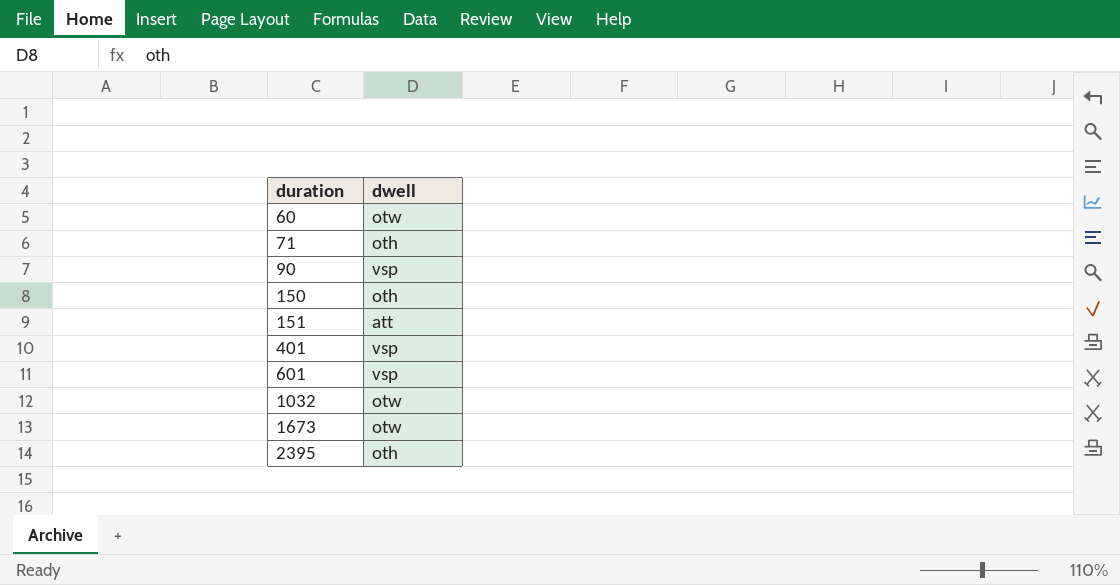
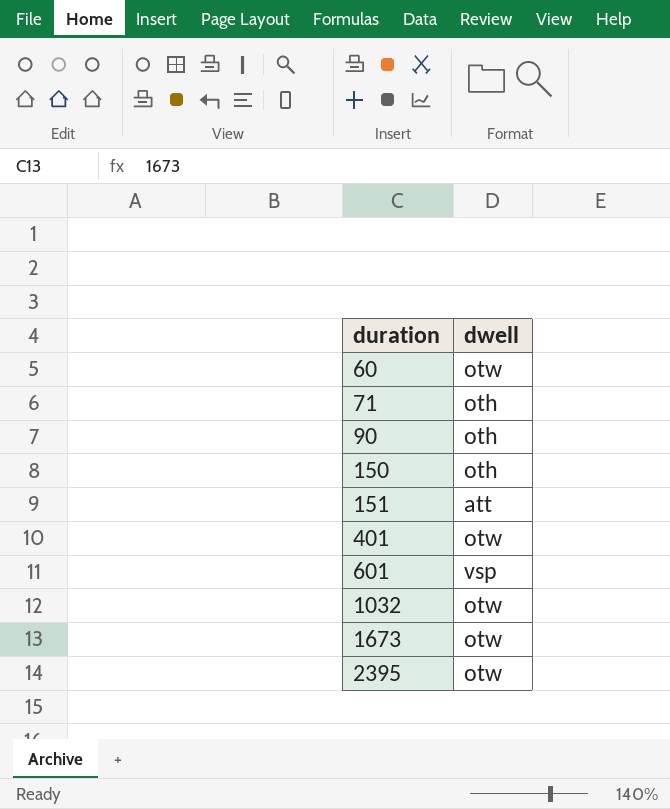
90 | dwell: vsp -> oth
401 | dwell: vsp -> otw
2395 | dwell: oth -> otw

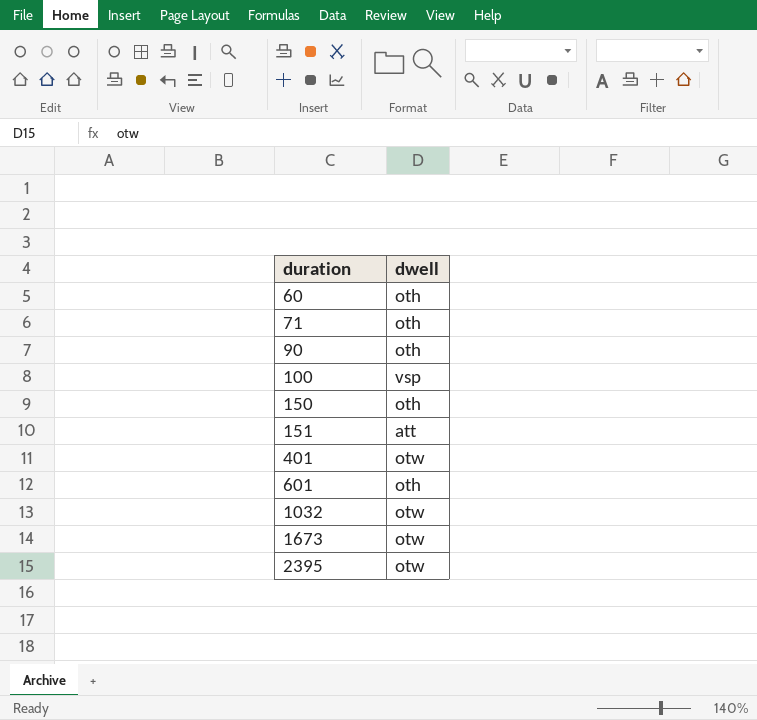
60 | dwell: otw -> oth
row 100: none -> vsp
601 | dwell: vsp -> oth

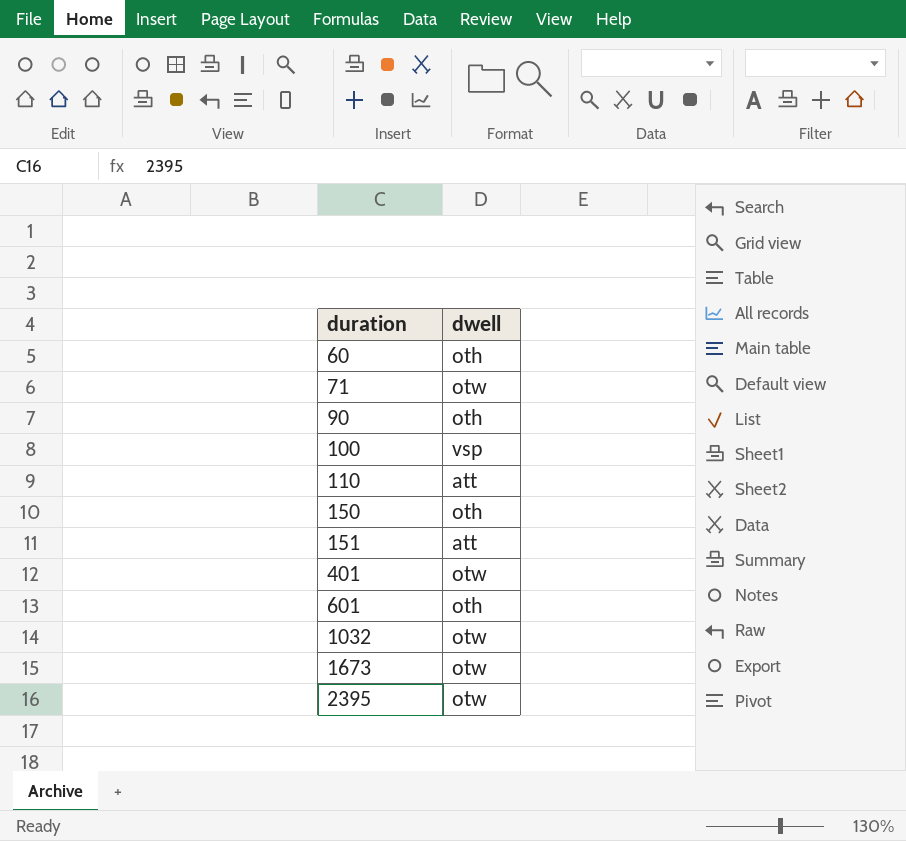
71 | dwell: oth -> otw
row 110: none -> att

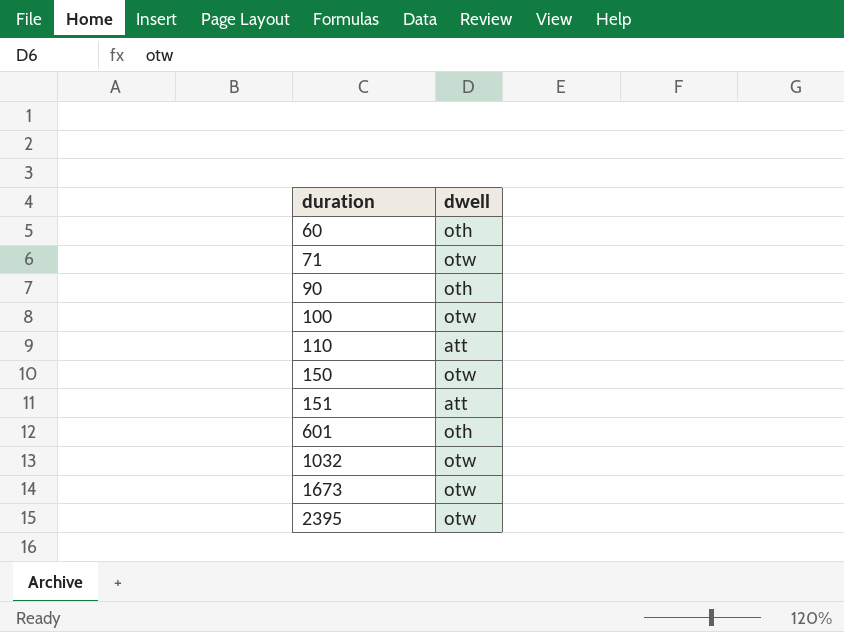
row 401: otw -> none
100 | dwell: vsp -> otw
150 | dwell: oth -> otw

